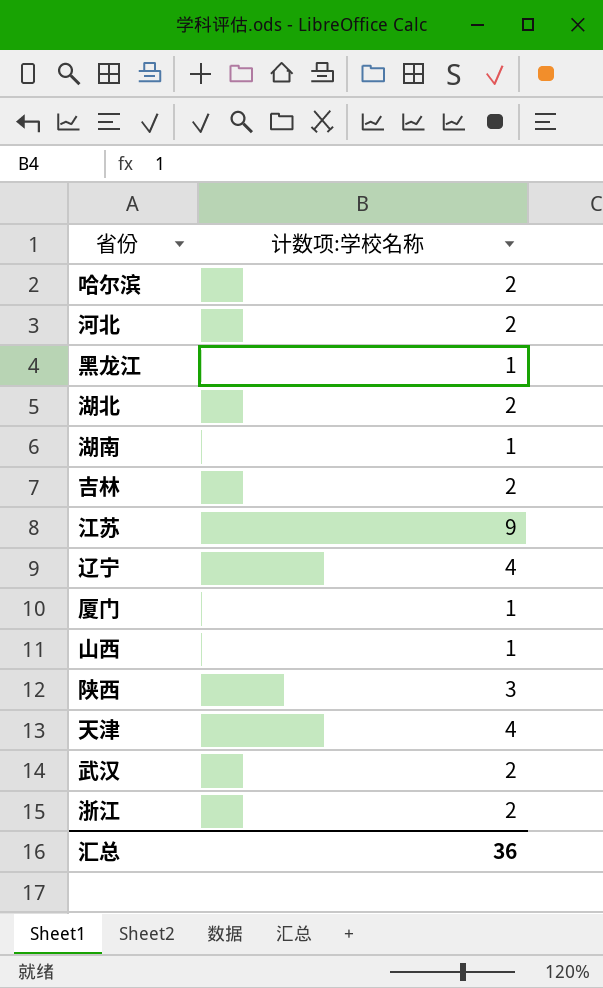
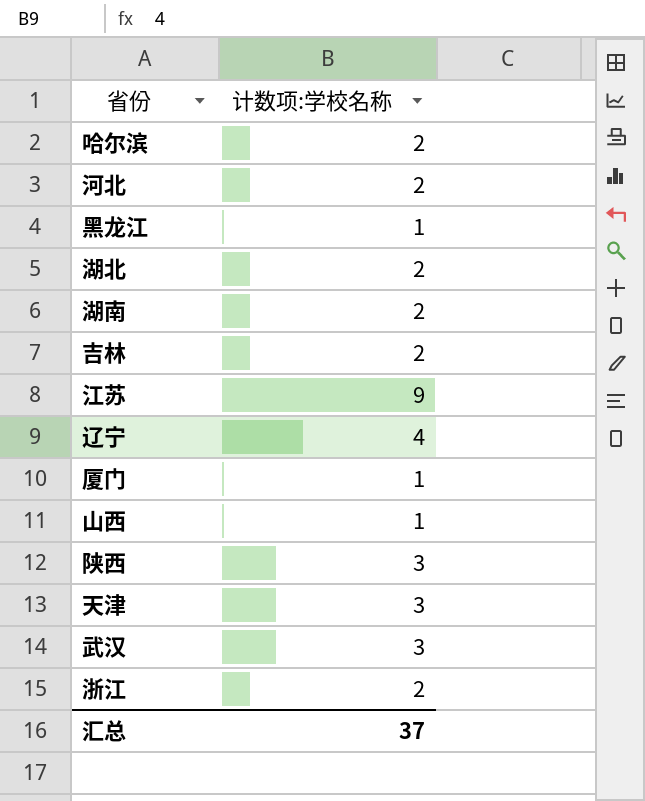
湖南 | 计数项:学校名称: 1 -> 2
天津 | 计数项:学校名称: 4 -> 3
武汉 | 计数项:学校名称: 2 -> 3
汇总 | 计数项:学校名称: 36 -> 37

